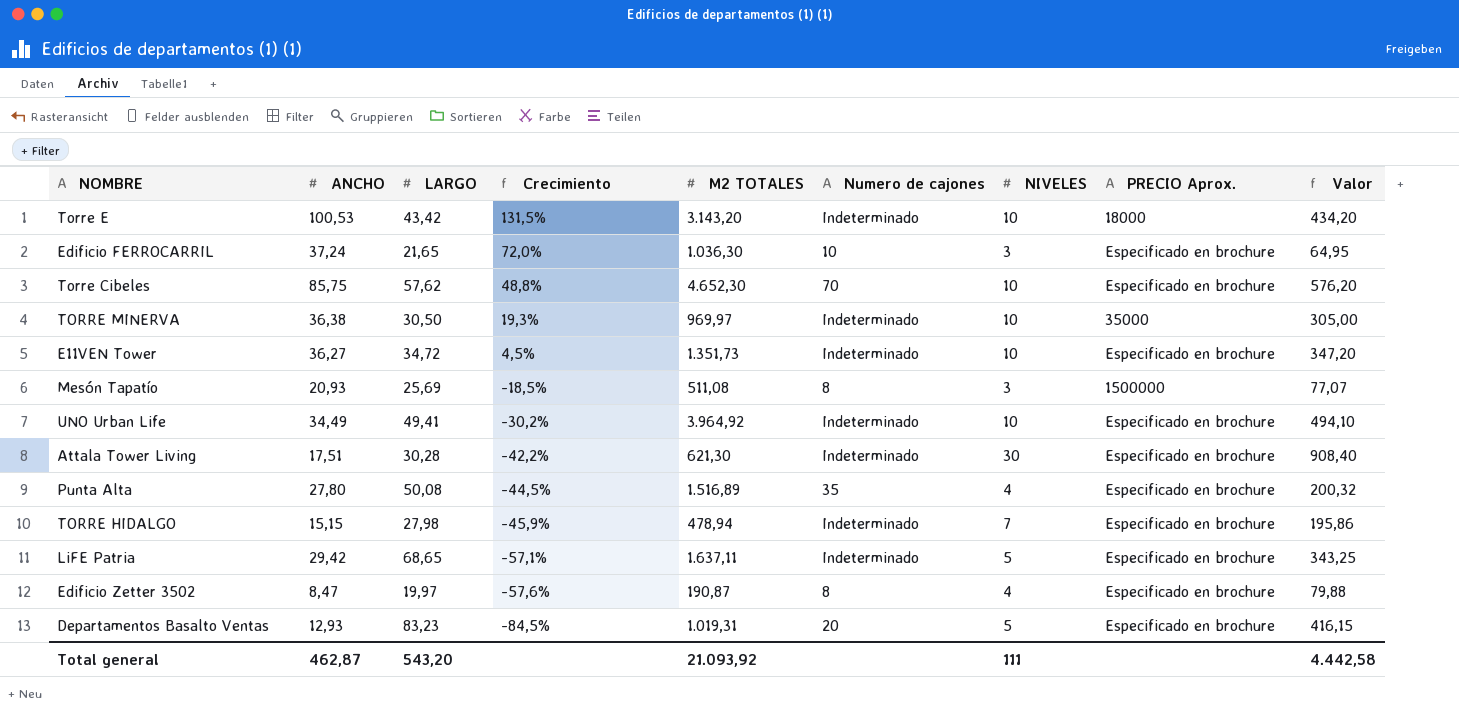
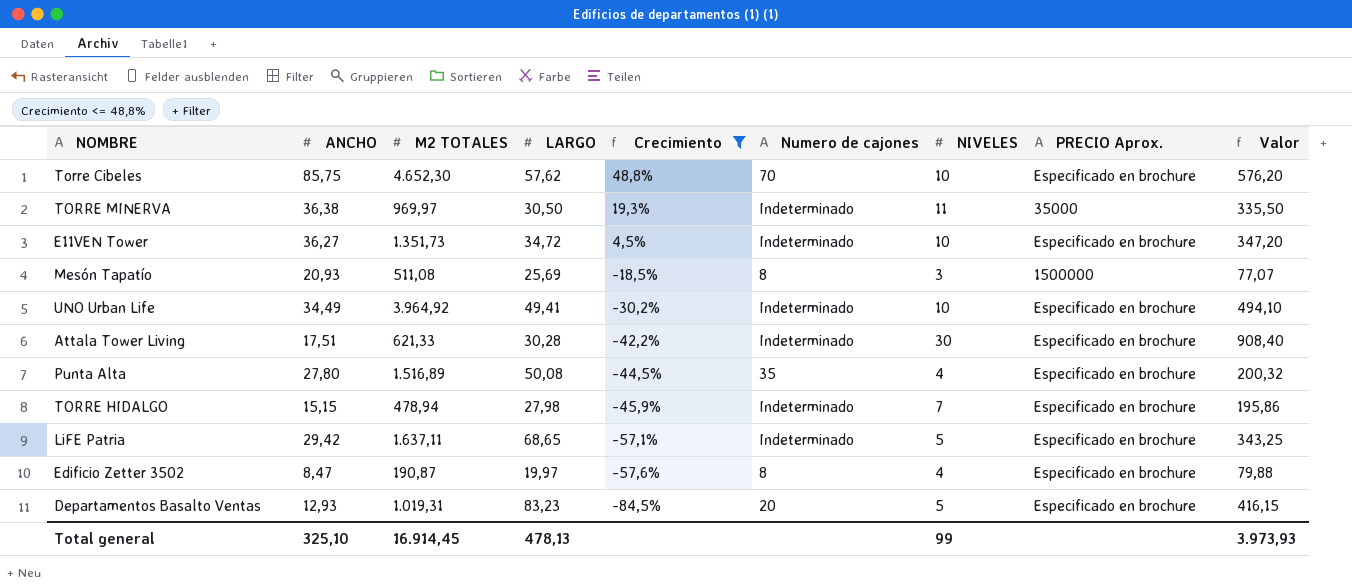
filter: none -> Crecimiento <= 48,8%
column M2 TOTALES | position: 5 -> 3
TORRE MINERVA | NIVELES: 10 -> 11
TORRE MINERVA | Valor: 305,00 -> 335,50
Attala Tower Living | M2 TOTALES: 621,30 -> 621,33
Total general | ANCHO: 462,87 -> 325,10
Total general | M2 TOTALES: 21.093,92 -> 16.914,45
Total general | LARGO: 543,20 -> 478,13
Total general | NIVELES: 111 -> 99
Total general | Valor: 4.442,58 -> 3.973,93

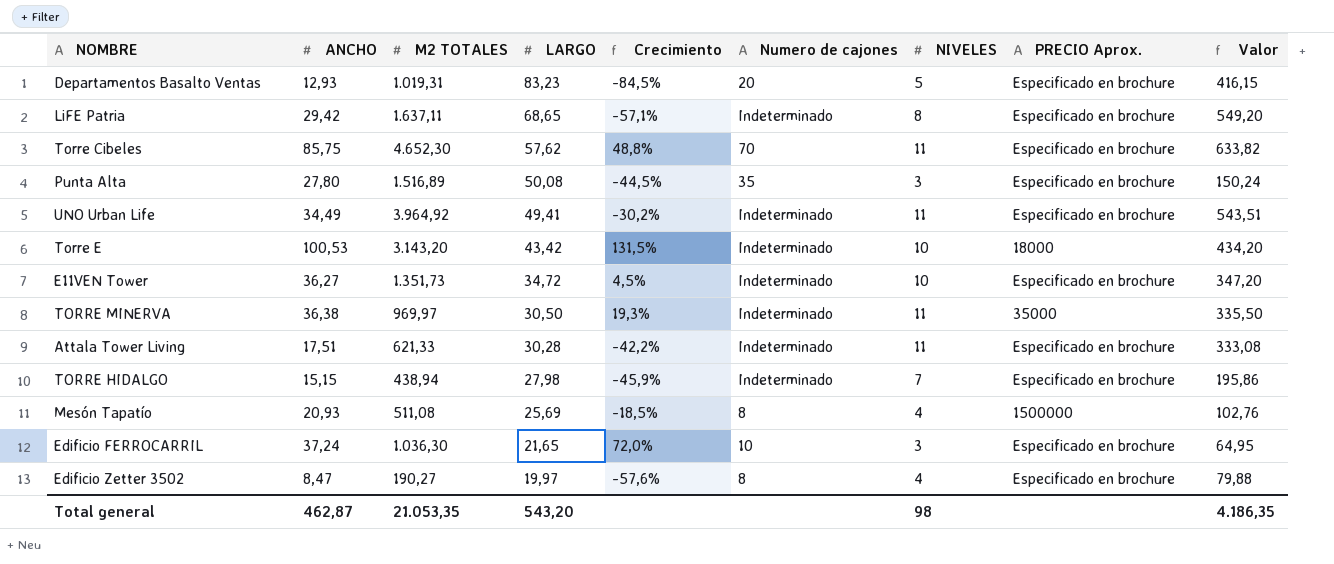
filter: Crecimiento <= 48,8% -> none
row order: Crecimiento descending -> LARGO descending
LiFE Patria | NIVELES: 5 -> 8
LiFE Patria | Valor: 343,25 -> 549,20
Torre Cibeles | NIVELES: 10 -> 11
Torre Cibeles | Valor: 576,20 -> 633,82
Punta Alta | NIVELES: 4 -> 3
Punta Alta | Valor: 200,32 -> 150,24
UNO Urban Life | NIVELES: 10 -> 11
UNO Urban Life | Valor: 494,10 -> 543,51
Attala Tower Living | NIVELES: 30 -> 11
Attala Tower Living | Valor: 908,40 -> 333,08
TORRE HIDALGO | M2 TOTALES: 478,94 -> 438,94
Mesón Tapatío | NIVELES: 3 -> 4
Mesón Tapatío | Valor: 77,07 -> 102,76
Edificio Zetter 3502 | M2 TOTALES: 190,87 -> 190,27
Total general | ANCHO: 325,10 -> 462,87
Total general | M2 TOTALES: 16.914,45 -> 21.053,35
Total general | LARGO: 478,13 -> 543,20
Total general | NIVELES: 99 -> 98
Total general | Valor: 3.973,93 -> 4.186,35

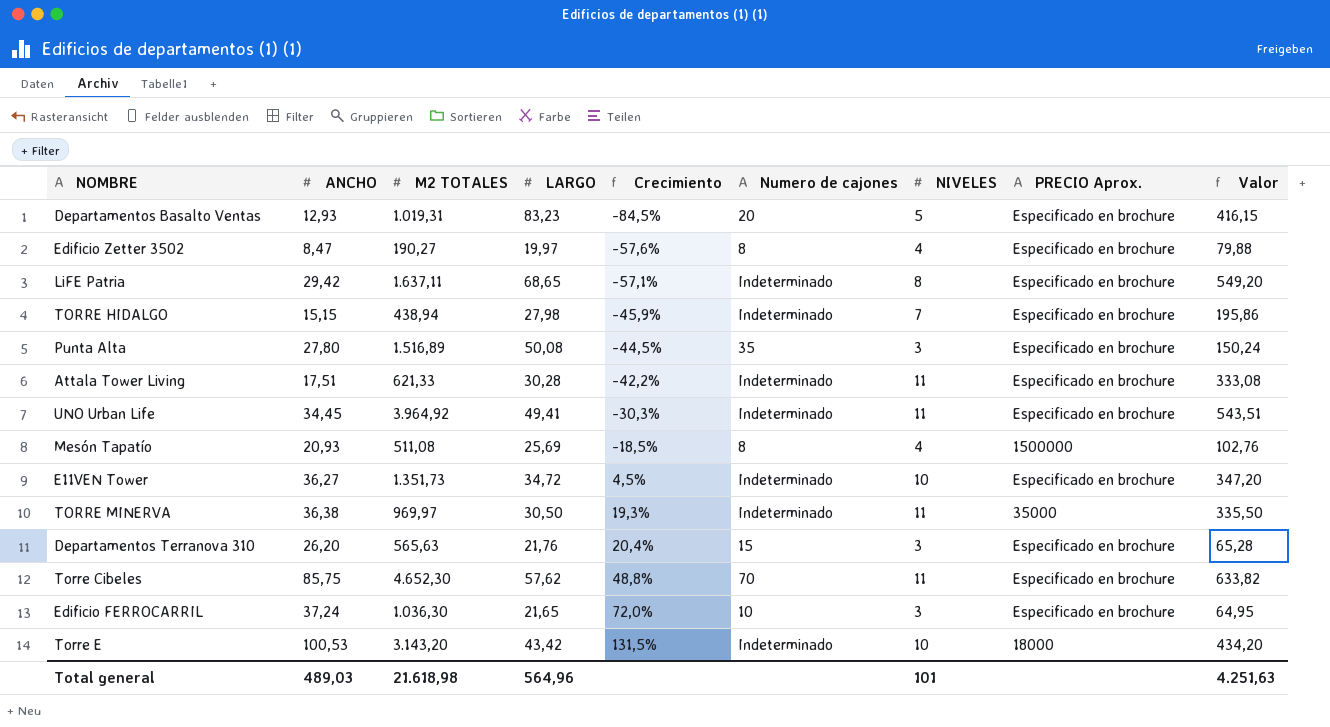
row order: LARGO descending -> Crecimiento ascending
UNO Urban Life | ANCHO: 34,49 -> 34,45
UNO Urban Life | Crecimiento: -30,2% -> -30,3%
row Departamentos Terranova 310: none -> 26,20 | 565,63 | 21,76 | 20,4% | 15 | 3 | Especificado en brochure | 65,28
Total general | ANCHO: 462,87 -> 489,03
Total general | M2 TOTALES: 21.053,35 -> 21.618,98
Total general | LARGO: 543,20 -> 564,96
Total general | NIVELES: 98 -> 101
Total general | Valor: 4.186,35 -> 4.251,63

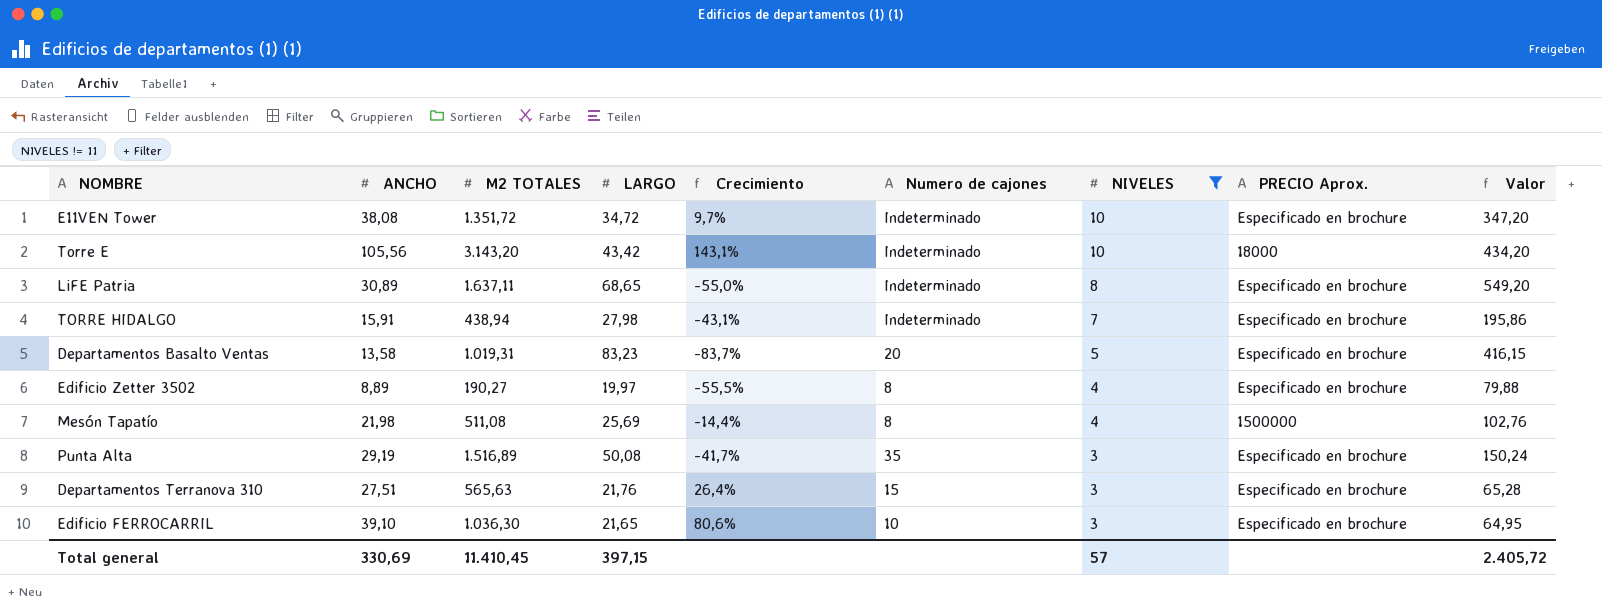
filter: none -> NIVELES != 11
row order: Crecimiento ascending -> NIVELES descending
E11VEN Tower | ANCHO: 36,27 -> 38,08
E11VEN Tower | M2 TOTALES: 1.351,73 -> 1.351,72
E11VEN Tower | Crecimiento: 4,5% -> 9,7%
Torre E | ANCHO: 100,53 -> 105,56
Torre E | Crecimiento: 131,5% -> 143,1%
LiFE Patria | ANCHO: 29,42 -> 30,89
LiFE Patria | Crecimiento: -57,1% -> -55,0%
TORRE HIDALGO | ANCHO: 15,15 -> 15,91
TORRE HIDALGO | Crecimiento: -45,9% -> -43,1%
Departamentos Basalto Ventas | ANCHO: 12,93 -> 13,58
Departamentos Basalto Ventas | Crecimiento: -84,5% -> -83,7%
Edificio Zetter 3502 | ANCHO: 8,47 -> 8,89
Edificio Zetter 3502 | Crecimiento: -57,6% -> -55,5%
Mesón Tapatío | ANCHO: 20,93 -> 21,98
Mesón Tapatío | Crecimiento: -18,5% -> -14,4%
Punta Alta | ANCHO: 27,80 -> 29,19
Punta Alta | Crecimiento: -44,5% -> -41,7%
Departamentos Terranova 310 | ANCHO: 26,20 -> 27,51
Departamentos Terranova 310 | Crecimiento: 20,4% -> 26,4%
Edificio FERROCARRIL | ANCHO: 37,24 -> 39,10
Edificio FERROCARRIL | Crecimiento: 72,0% -> 80,6%
Total general | ANCHO: 489,03 -> 330,69
Total general | M2 TOTALES: 21.618,98 -> 11.410,45
Total general | LARGO: 564,96 -> 397,15
Total general | NIVELES: 101 -> 57
Total general | Valor: 4.251,63 -> 2.405,72

